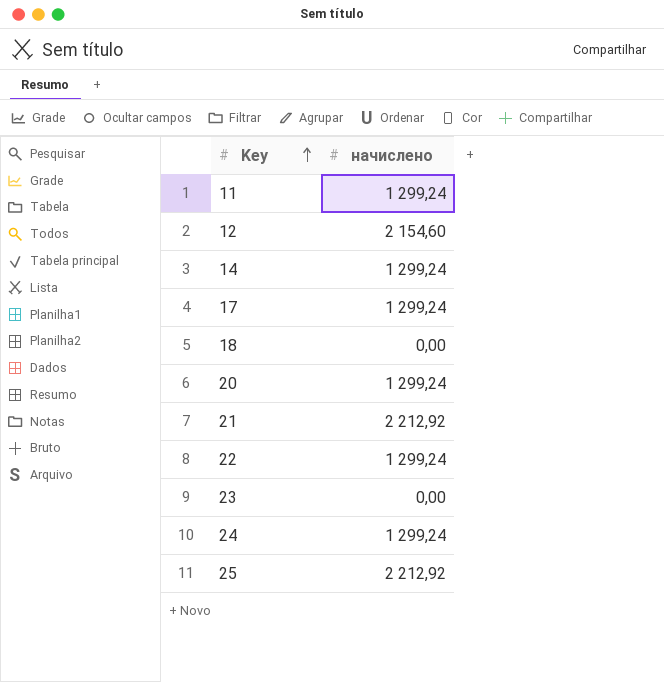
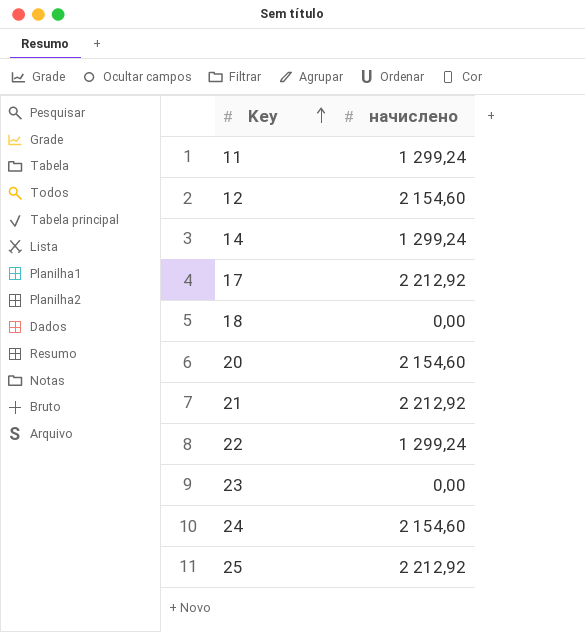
17 | начислено: 1 299,24 -> 2 212,92
20 | начислено: 1 299,24 -> 2 154,60
24 | начислено: 1 299,24 -> 2 154,60

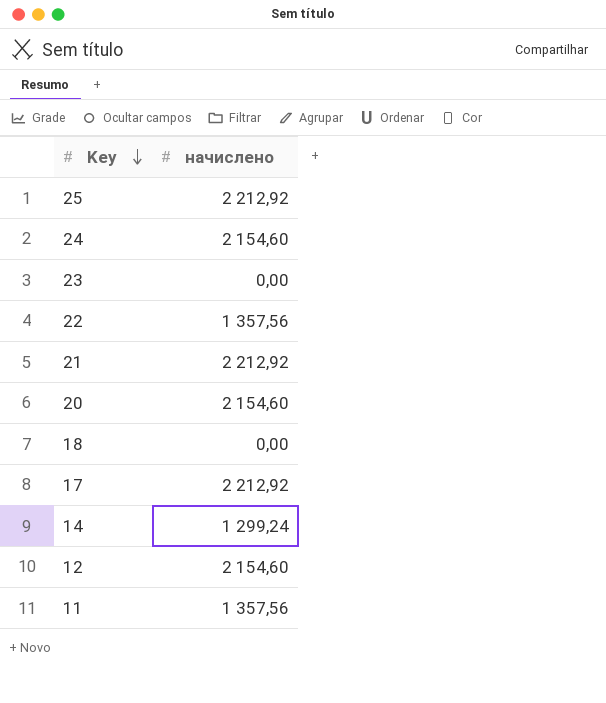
row order: Key ascending -> Key descending
22 | начислено: 1 299,24 -> 1 357,56
11 | начислено: 1 299,24 -> 1 357,56

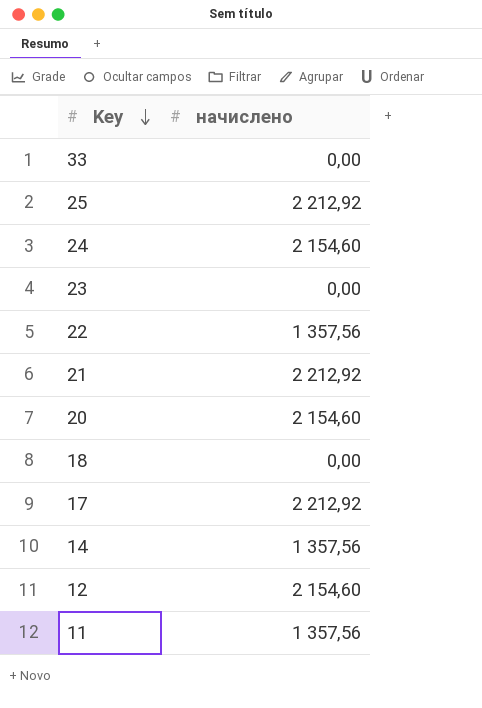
row 33: none -> 0,00
14 | начислено: 1 299,24 -> 1 357,56

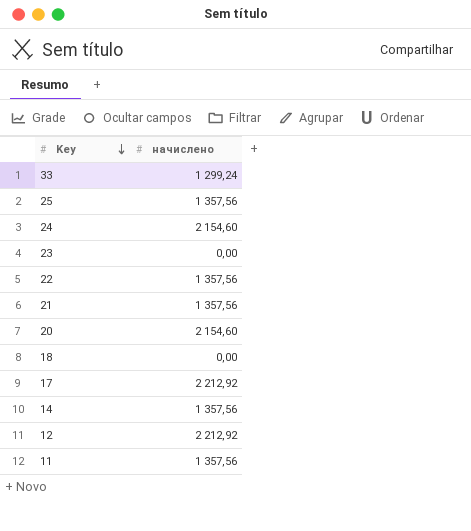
33 | начислено: 0,00 -> 1 299,24
25 | начислено: 2 212,92 -> 1 357,56
21 | начислено: 2 212,92 -> 1 357,56
12 | начислено: 2 154,60 -> 2 212,92

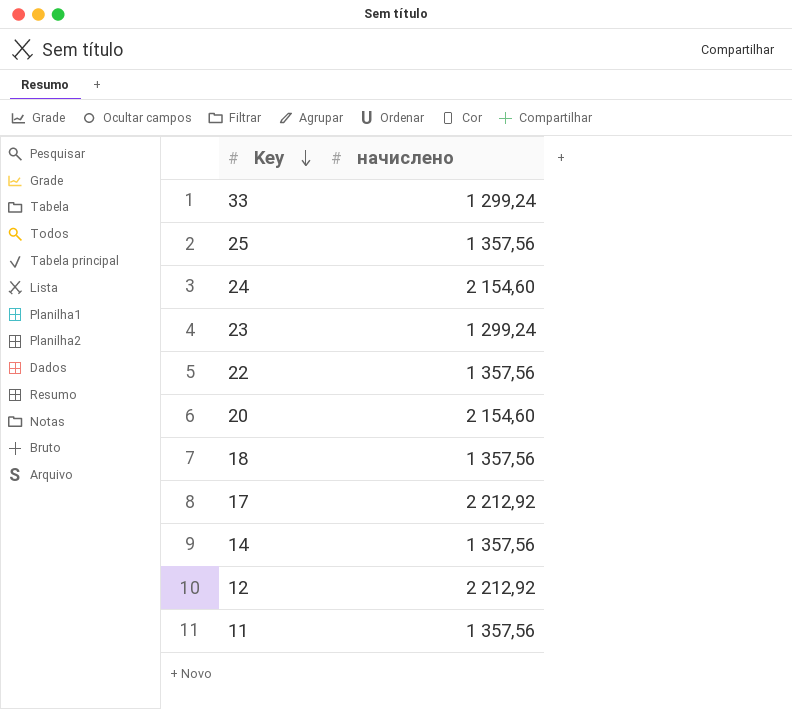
row 21: 1 357,56 -> none
23 | начислено: 0,00 -> 1 299,24
18 | начислено: 0,00 -> 1 357,56

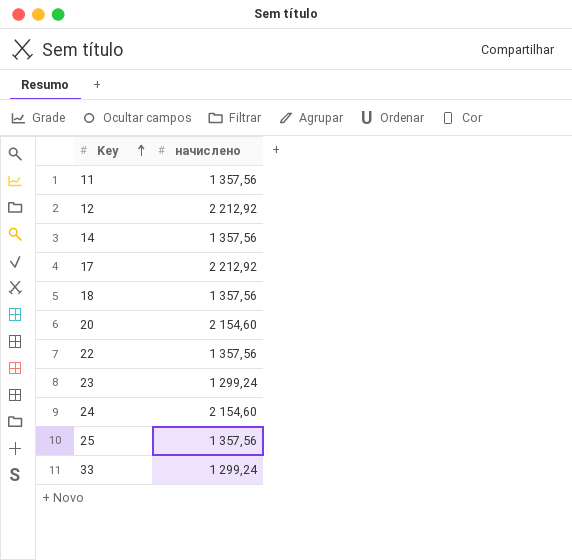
row order: Key descending -> Key ascending

